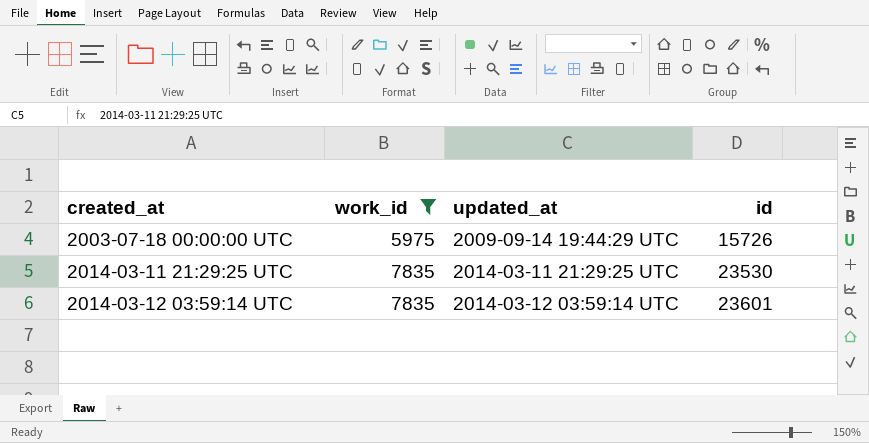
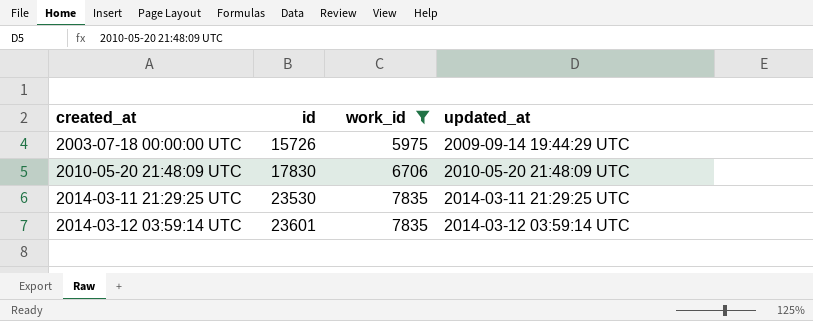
column id | position: 4 -> 2
row 2010-05-20 21:48:09 UTC: none -> 17830 | 6706 | 2010-05-20 21:48:09 UTC

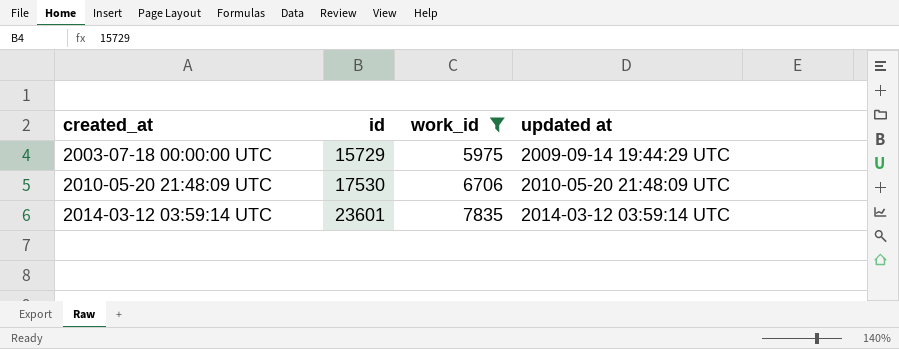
column name: updated_at -> updated at
row 2014-03-11 21:29:25 UTC: 23530 | 7835 | 2014-03-11 21:29:25 UTC -> none
2003-07-18 00:00:00 UTC | id: 15726 -> 15729
2010-05-20 21:48:09 UTC | id: 17830 -> 17530

